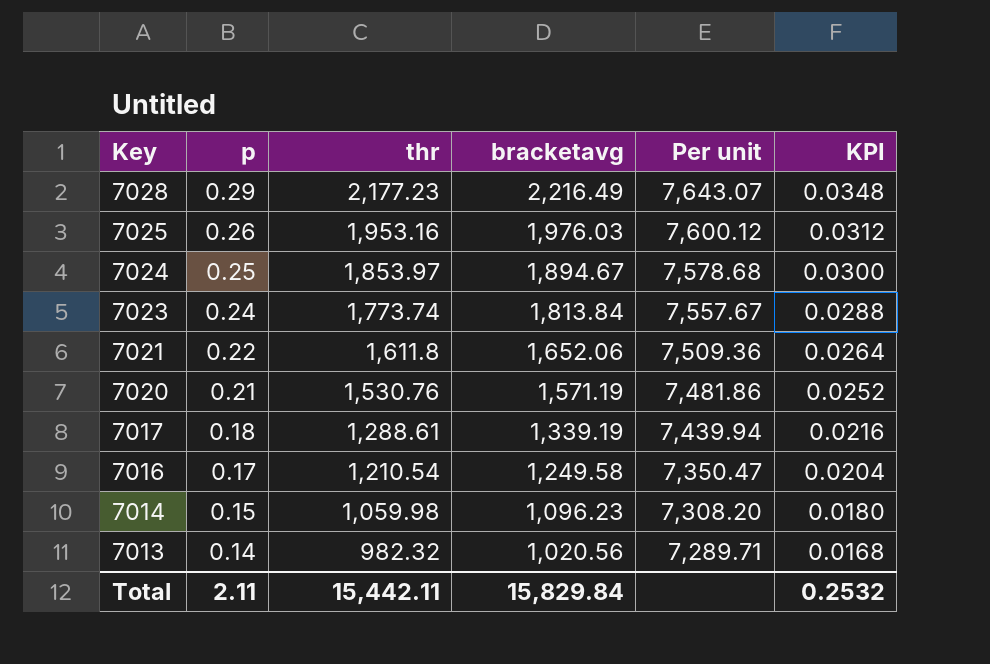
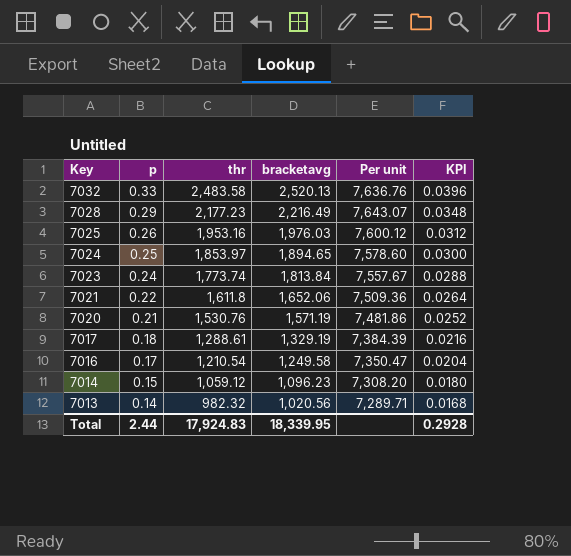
row 7032: none -> 0.33 | 2,483.58 | 2,520.13 | 7,636.76 | 0.0396
7024 | bracketavg: 1,894.67 -> 1,894.65
7024 | Per unit: 7,578.68 -> 7,578.60
7017 | bracketavg: 1,339.19 -> 1,329.19
7017 | Per unit: 7,439.94 -> 7,384.39
7014 | thr: 1,059.98 -> 1,059.12
Total | p: 2.11 -> 2.44
Total | thr: 15,442.11 -> 17,924.83
Total | bracketavg: 15,829.84 -> 18,339.95
Total | KPI: 0.2532 -> 0.2928

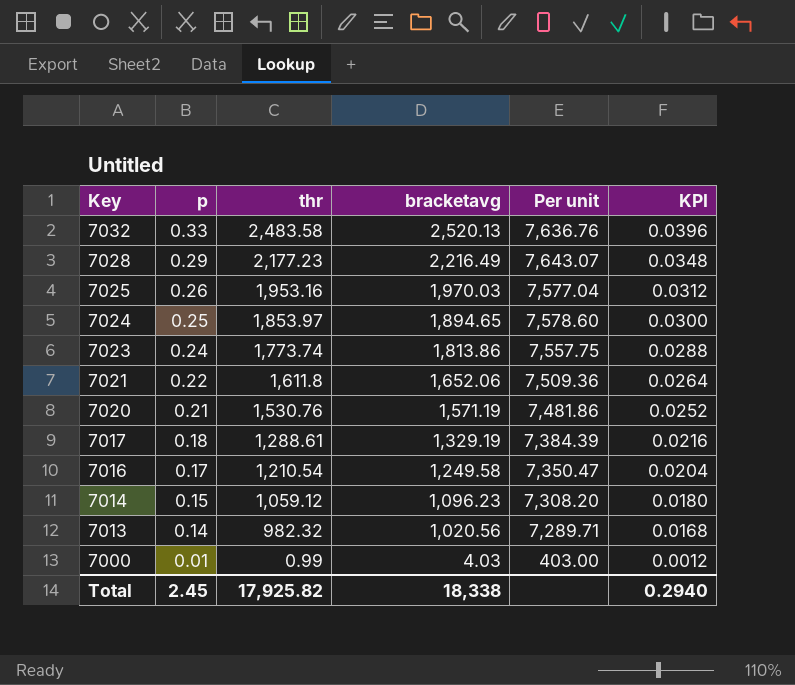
7025 | bracketavg: 1,976.03 -> 1,970.03
7025 | Per unit: 7,600.12 -> 7,577.04
7023 | bracketavg: 1,813.84 -> 1,813.86
7023 | Per unit: 7,557.67 -> 7,557.75
row 7000: none -> 0.01 | 0.99 | 4.03 | 403.00 | 0.0012
Total | p: 2.44 -> 2.45
Total | thr: 17,924.83 -> 17,925.82
Total | bracketavg: 18,339.95 -> 18,338
Total | KPI: 0.2928 -> 0.2940

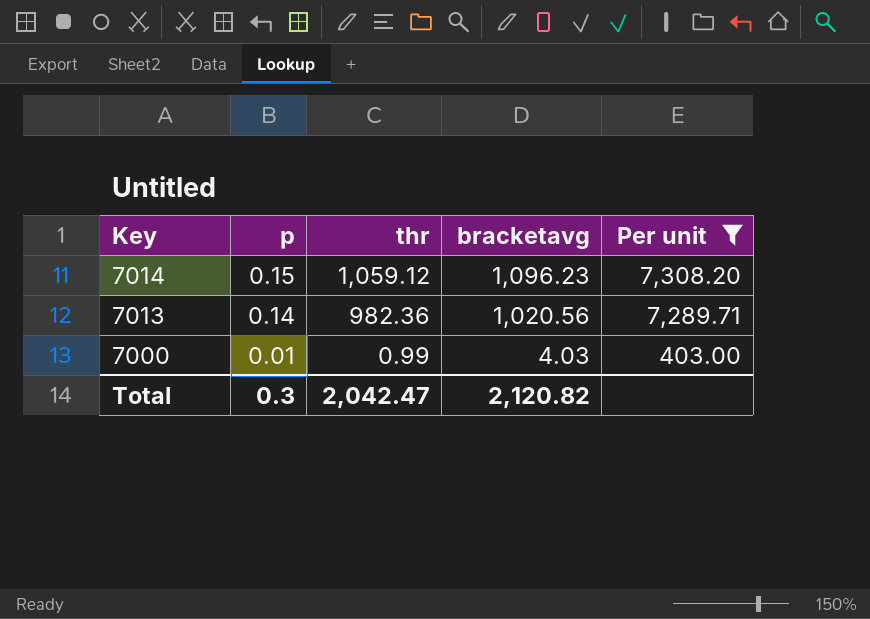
filter: none -> Per unit <= 7,308.20
column KPI | formula: [p] * 0.12 -> none
7013 | thr: 982.32 -> 982.36
Total | p: 2.45 -> 0.3
Total | thr: 17,925.82 -> 2,042.47
Total | bracketavg: 18,338 -> 2,120.82

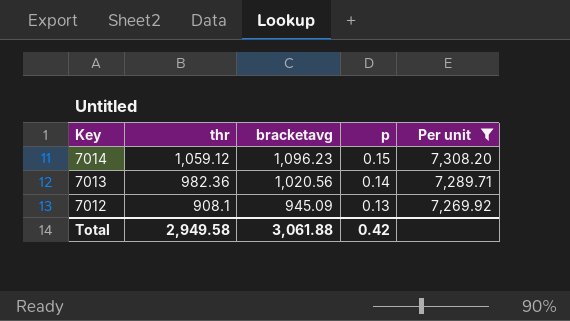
column p | position: 2 -> 4
row 7000: 0.01 | 0.99 | 4.03 | 403.00 -> none
row 7012: none -> 908.1 | 945.09 | 0.13 | 7,269.92
Total | thr: 2,042.47 -> 2,949.58
Total | bracketavg: 2,120.82 -> 3,061.88
Total | p: 0.3 -> 0.42

